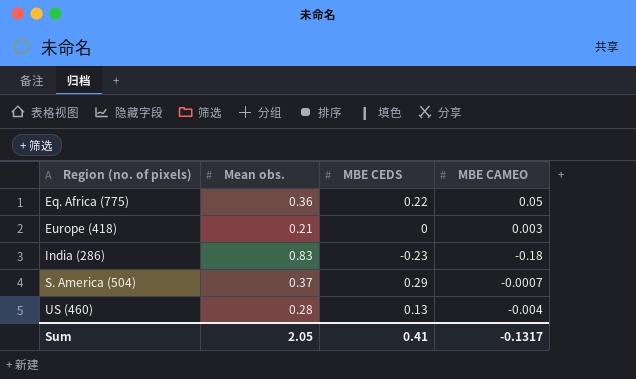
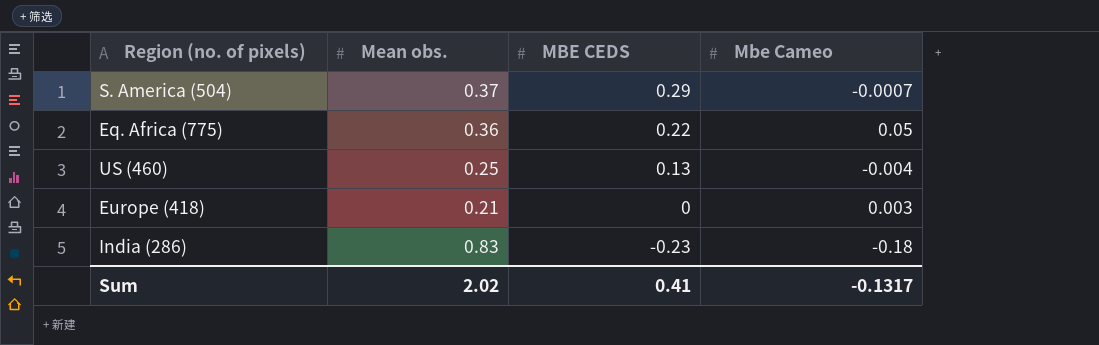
row order: Region (no. of pixels) ascending -> MBE CEDS descending
column name: MBE CAMEO -> Mbe Cameo
US (460) | Mean obs.: 0.28 -> 0.25
Sum | Mean obs.: 2.05 -> 2.02

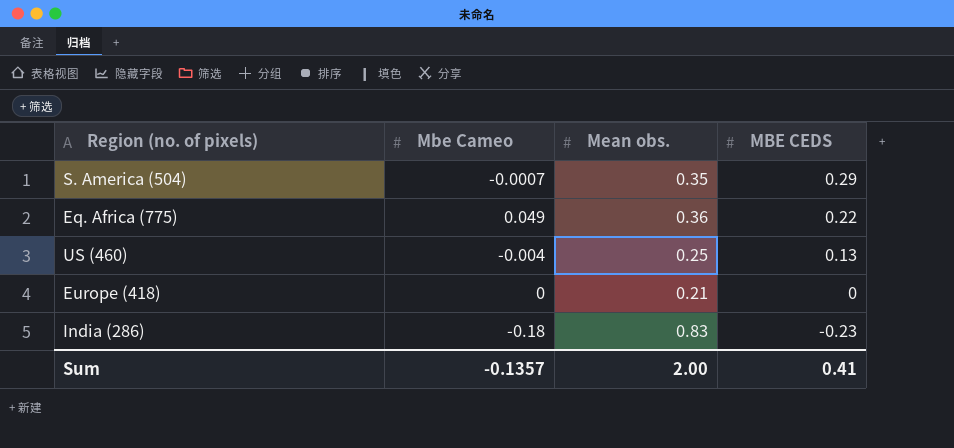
column Mbe Cameo | position: 4 -> 2
S. America (504) | Mean obs.: 0.37 -> 0.35
Eq. Africa (775) | Mbe Cameo: 0.05 -> 0.049
Europe (418) | Mbe Cameo: 0.003 -> 0
Sum | Mbe Cameo: -0.1317 -> -0.1357
Sum | Mean obs.: 2.02 -> 2.00

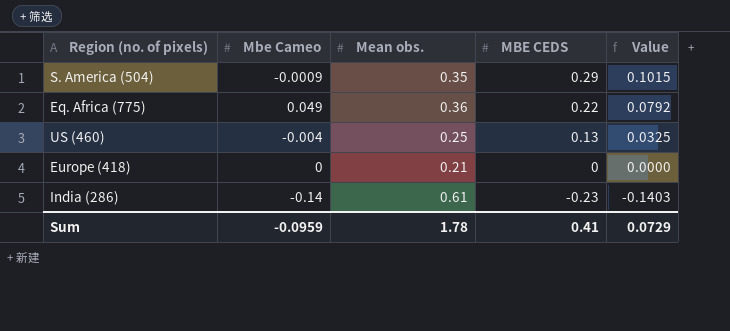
column Value | formula: none -> [Mean obs.] * [MBE CEDS]
S. America (504) | Mbe Cameo: -0.0007 -> -0.0009
India (286) | Mbe Cameo: -0.18 -> -0.14
India (286) | Mean obs.: 0.83 -> 0.61
Sum | Mbe Cameo: -0.1357 -> -0.0959
Sum | Mean obs.: 2.00 -> 1.78

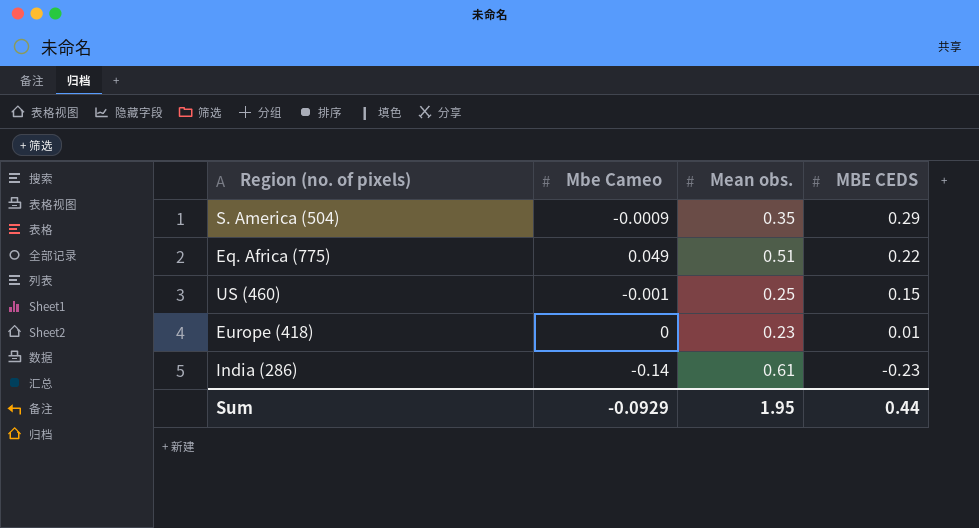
column Value | formula: [Mean obs.] * [MBE CEDS] -> none
Eq. Africa (775) | Mean obs.: 0.36 -> 0.51
US (460) | Mbe Cameo: -0.004 -> -0.001
US (460) | MBE CEDS: 0.13 -> 0.15
Europe (418) | Mean obs.: 0.21 -> 0.23
Europe (418) | MBE CEDS: 0 -> 0.01
Sum | Mbe Cameo: -0.0959 -> -0.0929
Sum | Mean obs.: 1.78 -> 1.95
Sum | MBE CEDS: 0.41 -> 0.44

